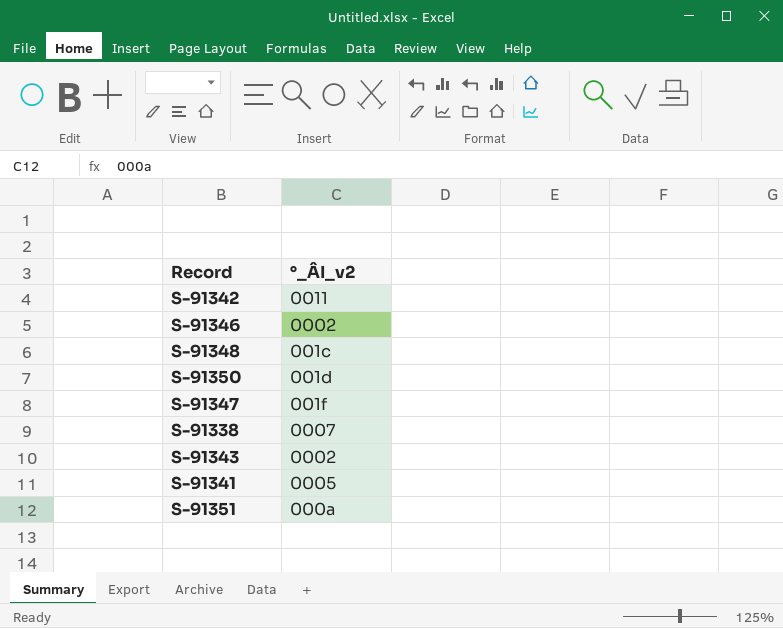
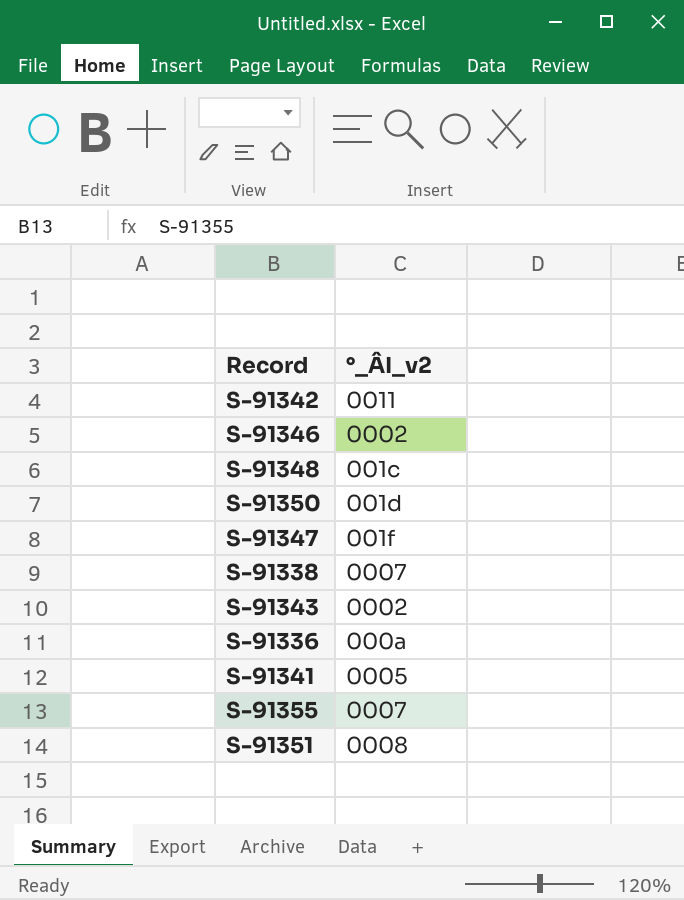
row S-91336: none -> 000a
row S-91355: none -> 0007
S-91351 | °_ÂI_v2: 000a -> 0008

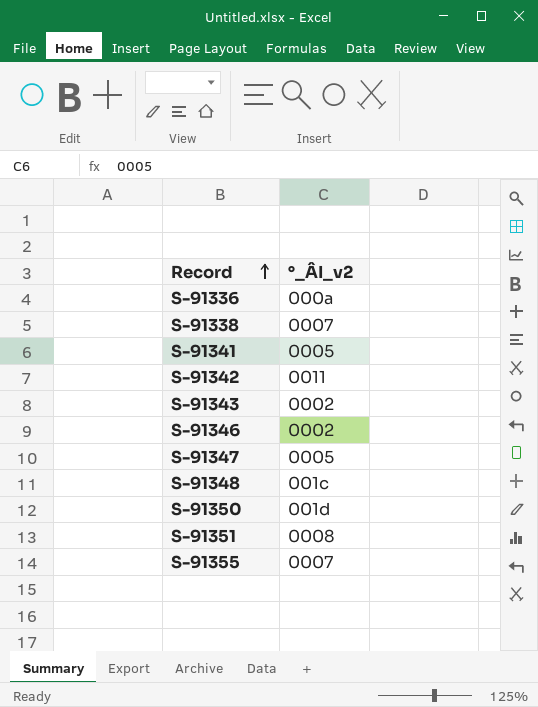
row order: none -> Record ascending
S-91347 | °_ÂI_v2: 001f -> 0005

